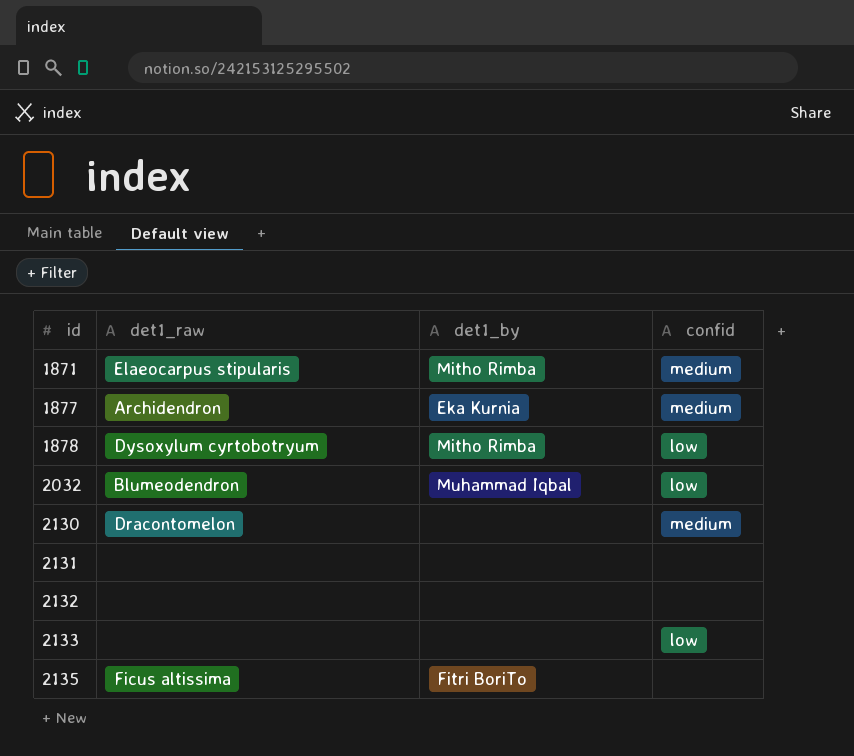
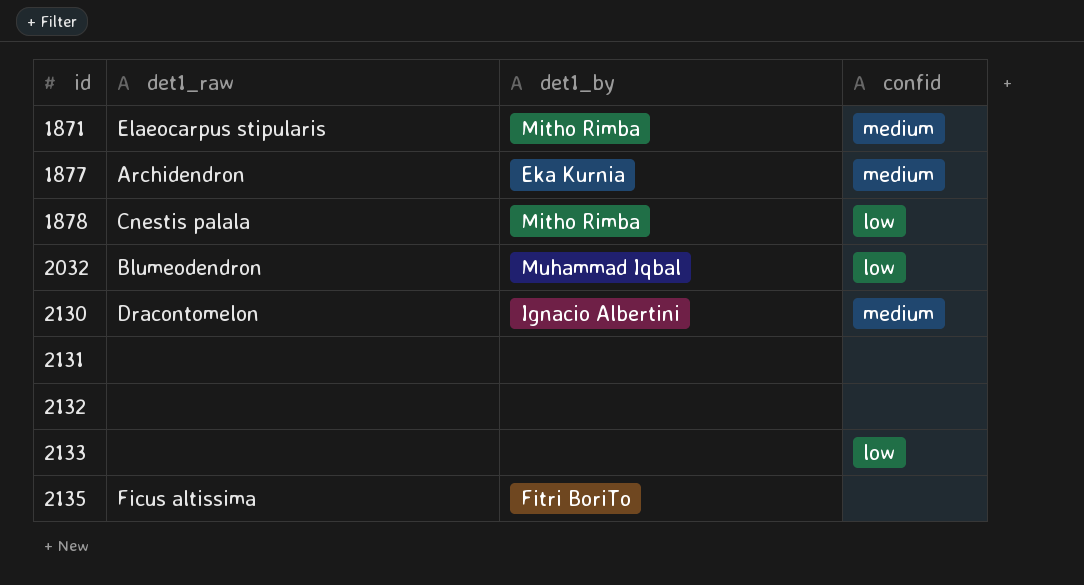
1878 | det1_raw: Dysoxylum cyrtobotryum -> Cnestis palala
2130 | det1_by: none -> Ignacio Albertini

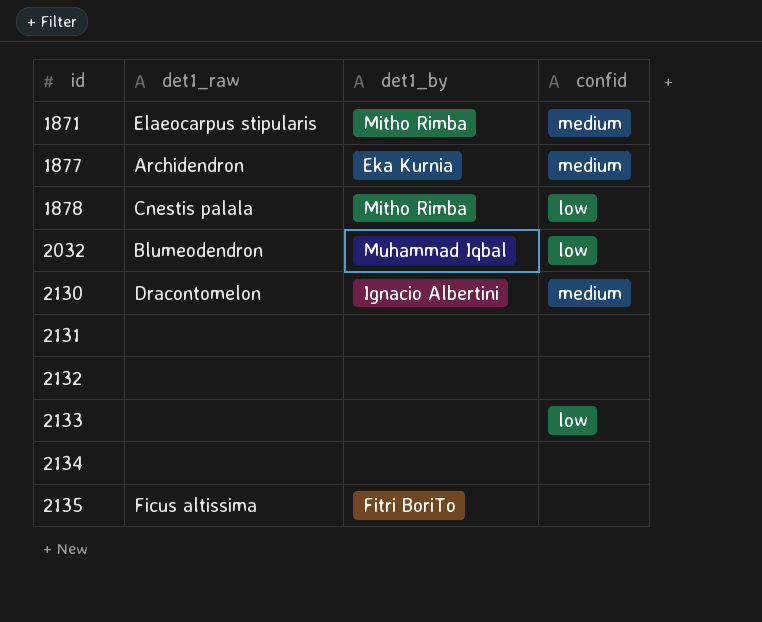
row 2134: none -> none | none | none

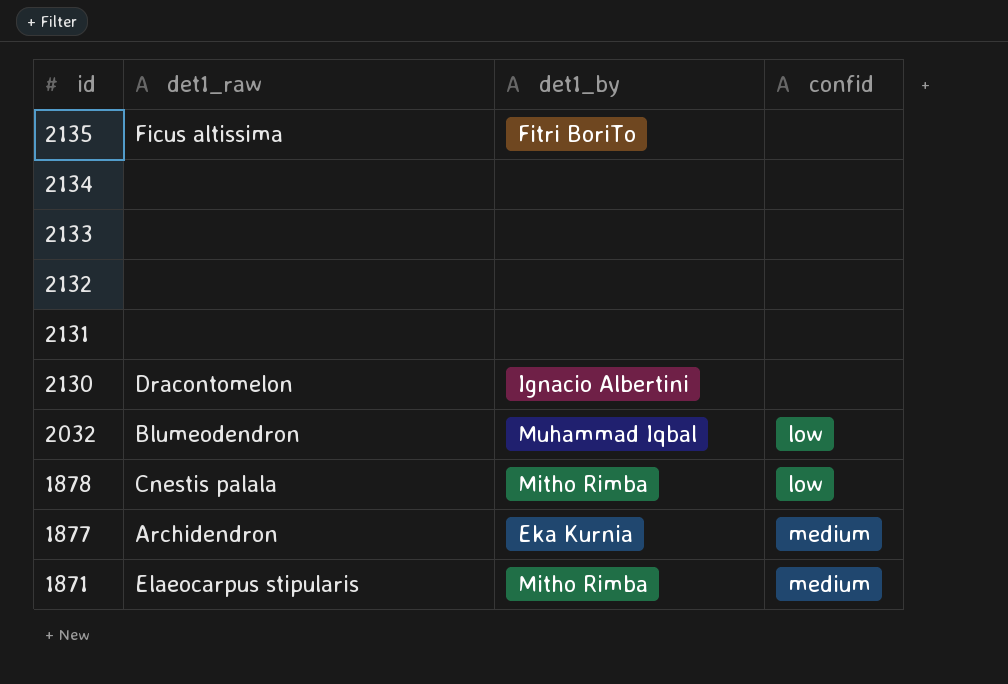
row order: id ascending -> id descending
2133 | confid: low -> none
2130 | confid: medium -> none

